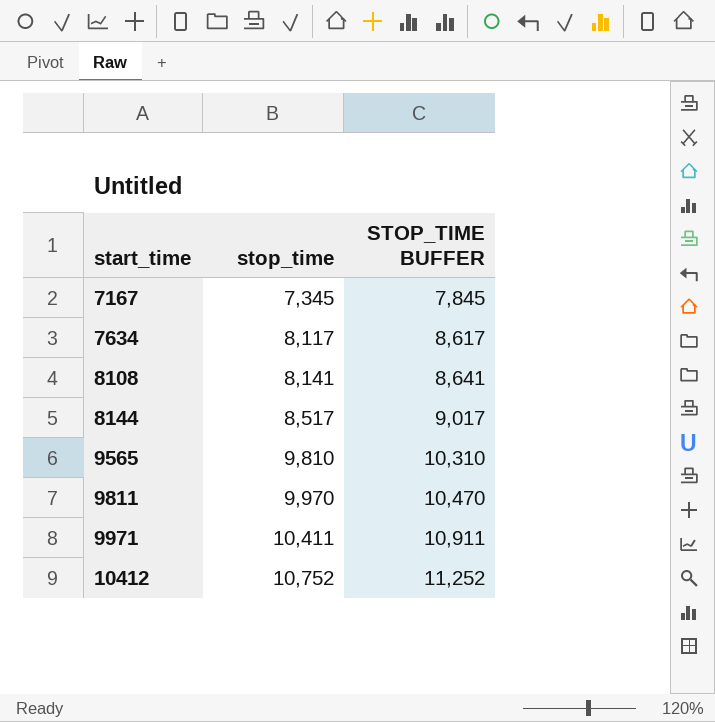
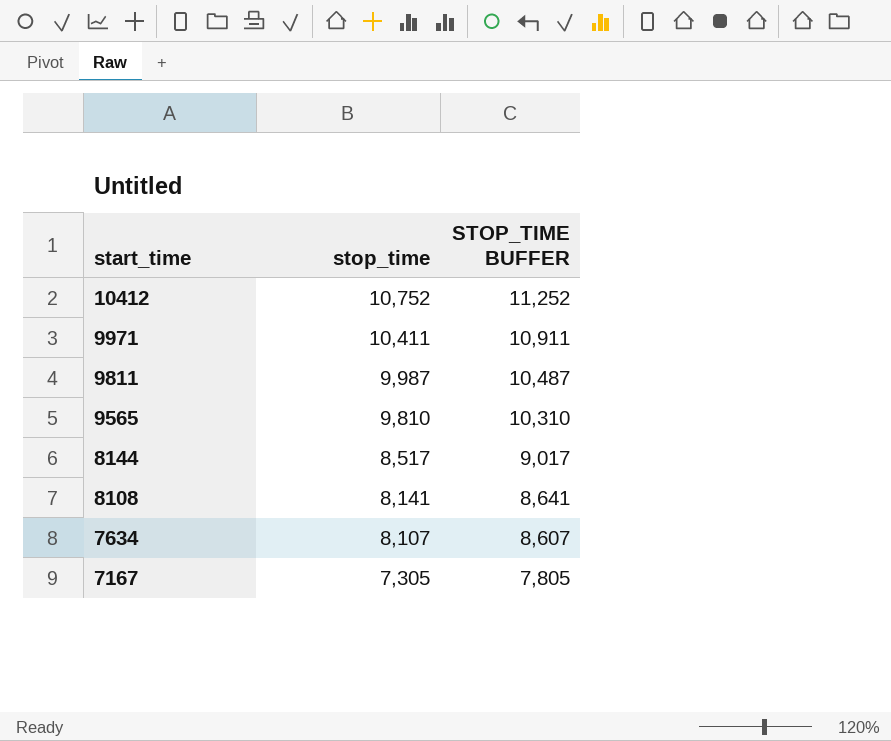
row order: start_time ascending -> start_time descending
9811 | stop_time: 9,970 -> 9,987
9811 | STOP_TIME BUFFER: 10,470 -> 10,487
7634 | stop_time: 8,117 -> 8,107
7634 | STOP_TIME BUFFER: 8,617 -> 8,607
7167 | stop_time: 7,345 -> 7,305
7167 | STOP_TIME BUFFER: 7,845 -> 7,805

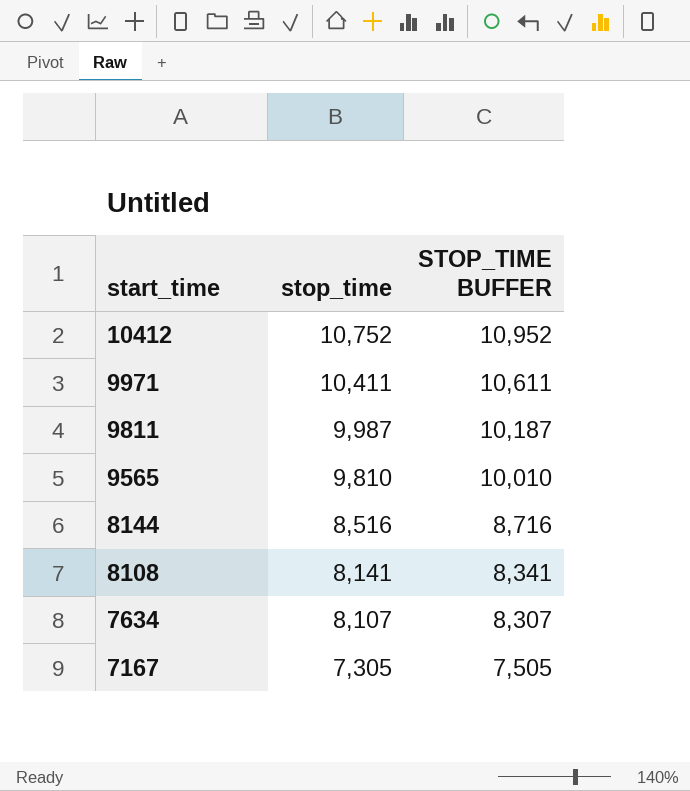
column STOP_TIME BUFFER | formula: [stop_time] + 500 -> [stop_time] + 200
8144 | stop_time: 8,517 -> 8,516

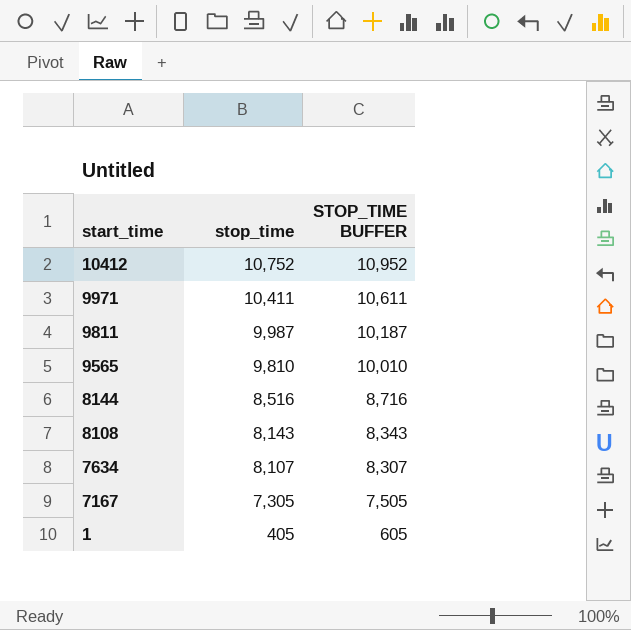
8108 | stop_time: 8,141 -> 8,143
8108 | STOP_TIME BUFFER: 8,341 -> 8,343
row 1: none -> 405 | 605

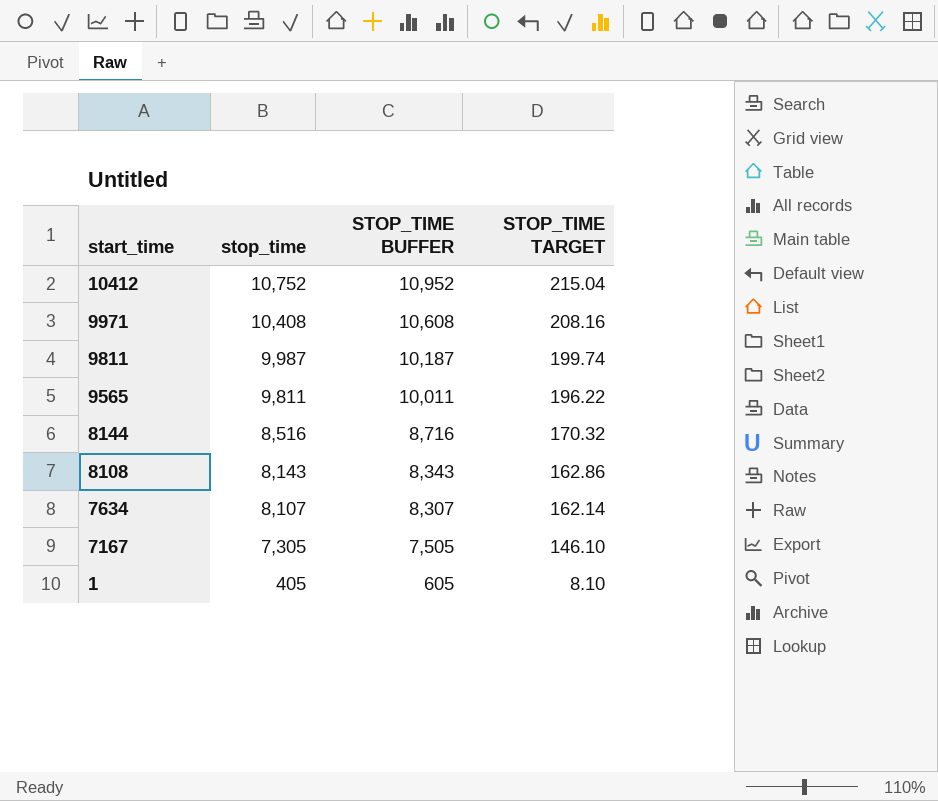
column STOP_TIME TARGET | formula: none -> [stop_time] * 0.02
9971 | stop_time: 10,411 -> 10,408
9971 | STOP_TIME BUFFER: 10,611 -> 10,608
9565 | stop_time: 9,810 -> 9,811
9565 | STOP_TIME BUFFER: 10,010 -> 10,011

